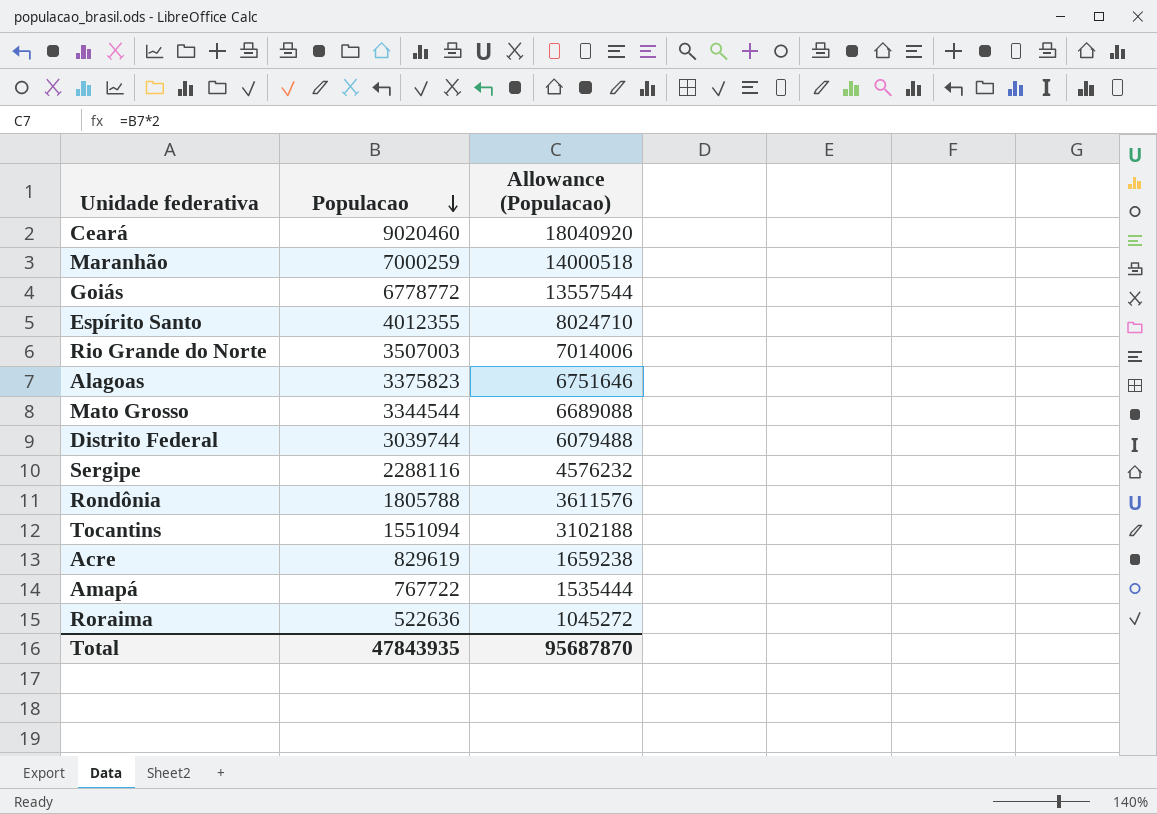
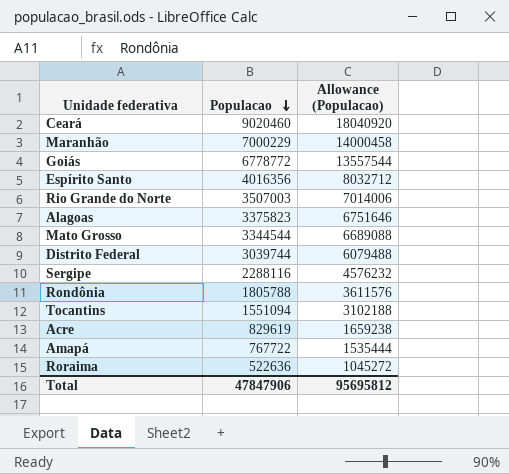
Maranhão | Populacao: 7000259 -> 7000229
Maranhão | Allowance (Populacao): 14000518 -> 14000458
Espírito Santo | Populacao: 4012355 -> 4016356
Espírito Santo | Allowance (Populacao): 8024710 -> 8032712
Total | Populacao: 47843935 -> 47847906
Total | Allowance (Populacao): 95687870 -> 95695812

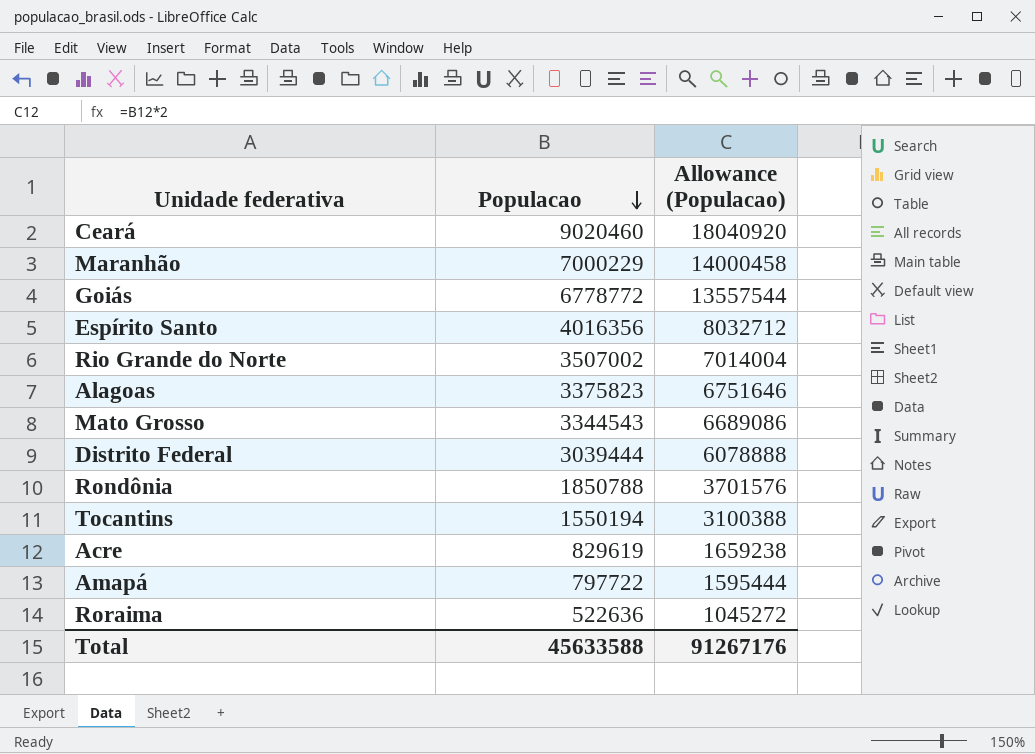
row Sergipe: 2288116 | 4576232 -> none
Rio Grande do Norte | Populacao: 3507003 -> 3507002
Rio Grande do Norte | Allowance (Populacao): 7014006 -> 7014004
Mato Grosso | Populacao: 3344544 -> 3344543
Mato Grosso | Allowance (Populacao): 6689088 -> 6689086
Distrito Federal | Populacao: 3039744 -> 3039444
Distrito Federal | Allowance (Populacao): 6079488 -> 6078888
Rondônia | Populacao: 1805788 -> 1850788
Rondônia | Allowance (Populacao): 3611576 -> 3701576
Tocantins | Populacao: 1551094 -> 1550194
Tocantins | Allowance (Populacao): 3102188 -> 3100388
Amapá | Populacao: 767722 -> 797722
Amapá | Allowance (Populacao): 1535444 -> 1595444
Total | Populacao: 47847906 -> 45633588
Total | Allowance (Populacao): 95695812 -> 91267176

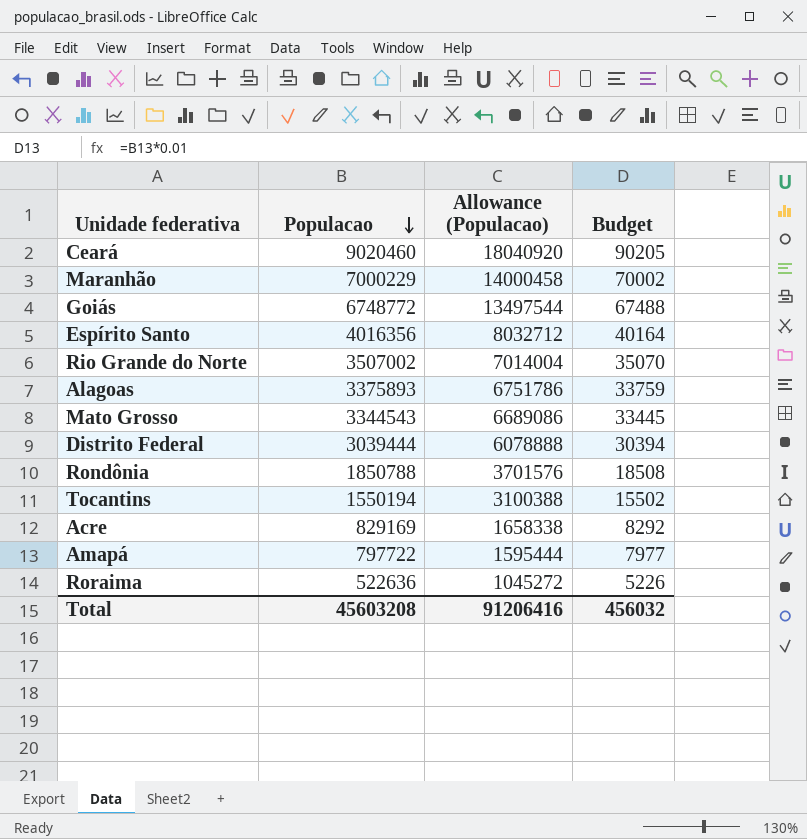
column Budget | formula: none -> [Populacao] * 0.01
Goiás | Populacao: 6778772 -> 6748772
Goiás | Allowance (Populacao): 13557544 -> 13497544
Alagoas | Populacao: 3375823 -> 3375893
Alagoas | Allowance (Populacao): 6751646 -> 6751786
Acre | Populacao: 829619 -> 829169
Acre | Allowance (Populacao): 1659238 -> 1658338
Total | Populacao: 45633588 -> 45603208
Total | Allowance (Populacao): 91267176 -> 91206416

